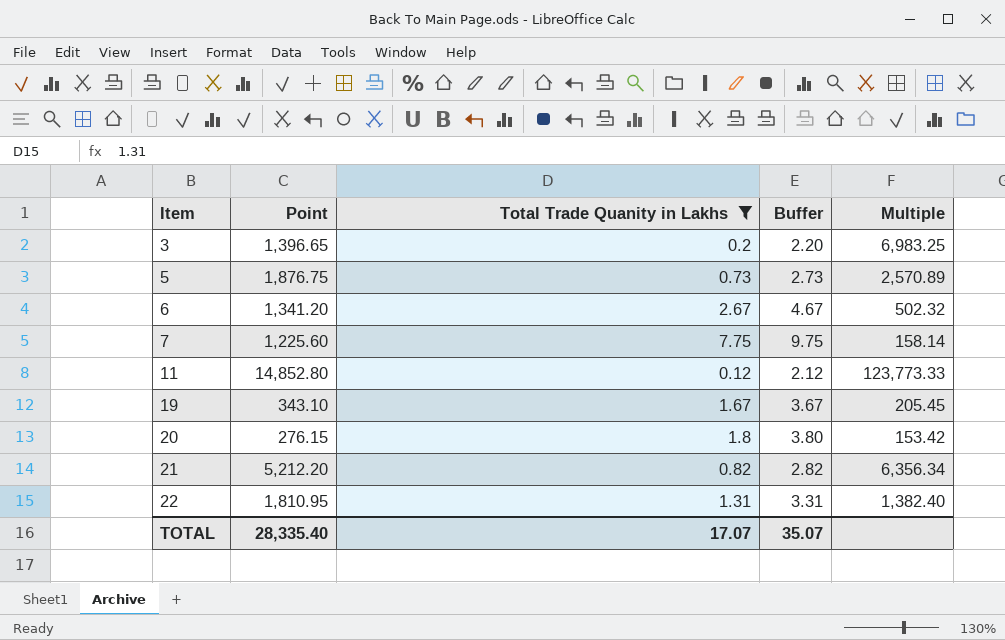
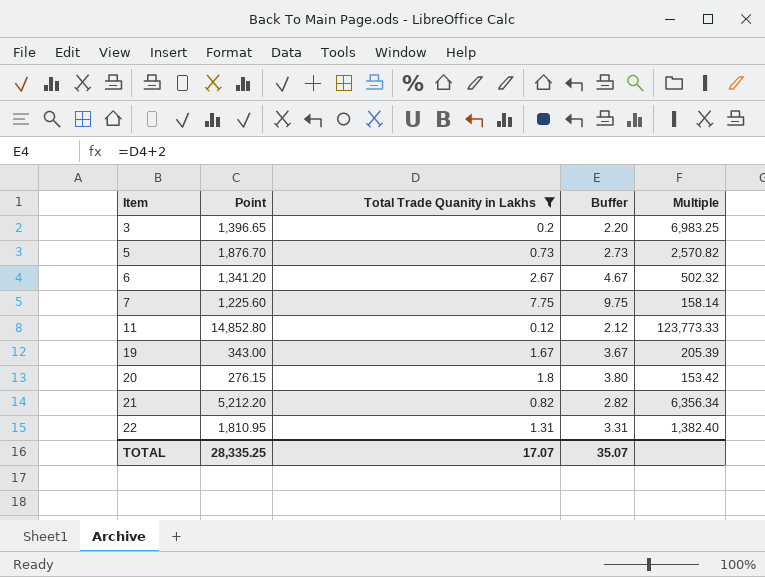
5 | Point: 1,876.75 -> 1,876.70
5 | Multiple: 2,570.89 -> 2,570.82
19 | Point: 343.10 -> 343.00
19 | Multiple: 205.45 -> 205.39
TOTAL | Point: 28,335.40 -> 28,335.25

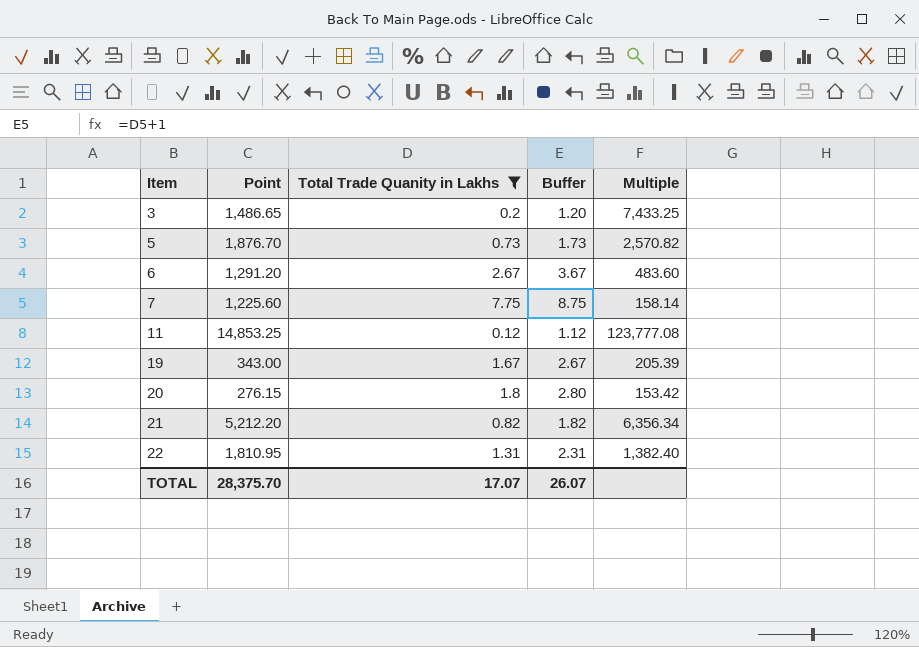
column Buffer | formula: [Total Trade Quanity in Lakhs] + 2 -> [Total Trade Quanity in Lakhs] + 1
3 | Point: 1,396.65 -> 1,486.65
3 | Multiple: 6,983.25 -> 7,433.25
6 | Point: 1,341.20 -> 1,291.20
6 | Multiple: 502.32 -> 483.60
11 | Point: 14,852.80 -> 14,853.25
11 | Multiple: 123,773.33 -> 123,777.08
TOTAL | Point: 28,335.25 -> 28,375.70
TOTAL | Buffer: 35.07 -> 26.07

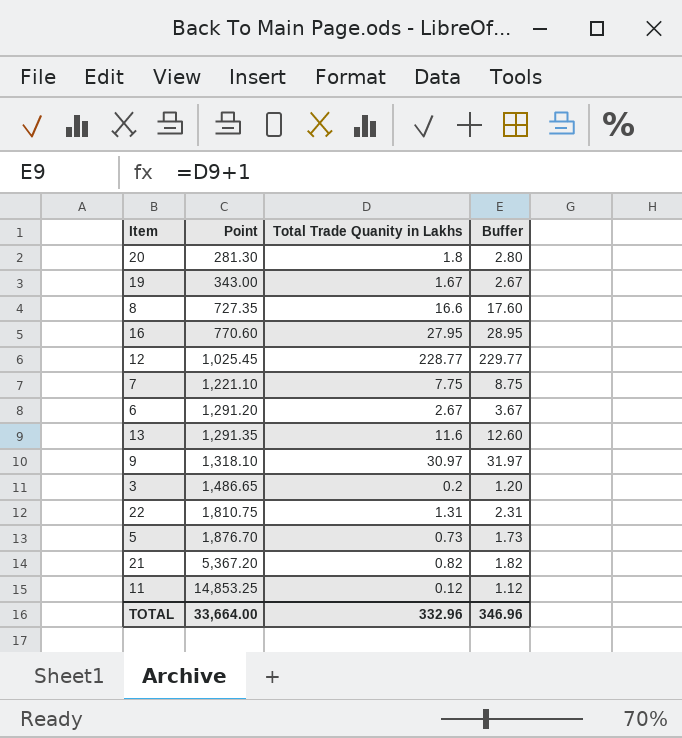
filter: Total Trade Quanity in Lakhs <= 7.75 -> none
row order: Item ascending -> Point ascending
column Multiple | formula: [Point] / [Total Trade Quanity in Lakhs] -> none
20 | Point: 276.15 -> 281.30
7 | Point: 1,225.60 -> 1,221.10
22 | Point: 1,810.95 -> 1,810.75
21 | Point: 5,212.20 -> 5,367.20
TOTAL | Point: 28,375.70 -> 33,664.00
TOTAL | Total Trade Quanity in Lakhs: 17.07 -> 332.96
TOTAL | Buffer: 26.07 -> 346.96

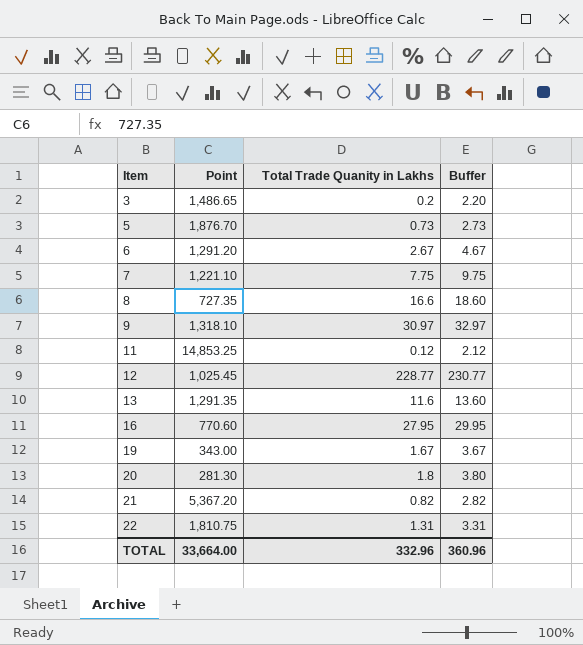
row order: Point ascending -> Item ascending
column Buffer | formula: [Total Trade Quanity in Lakhs] + 1 -> [Total Trade Quanity in Lakhs] + 2
TOTAL | Buffer: 346.96 -> 360.96

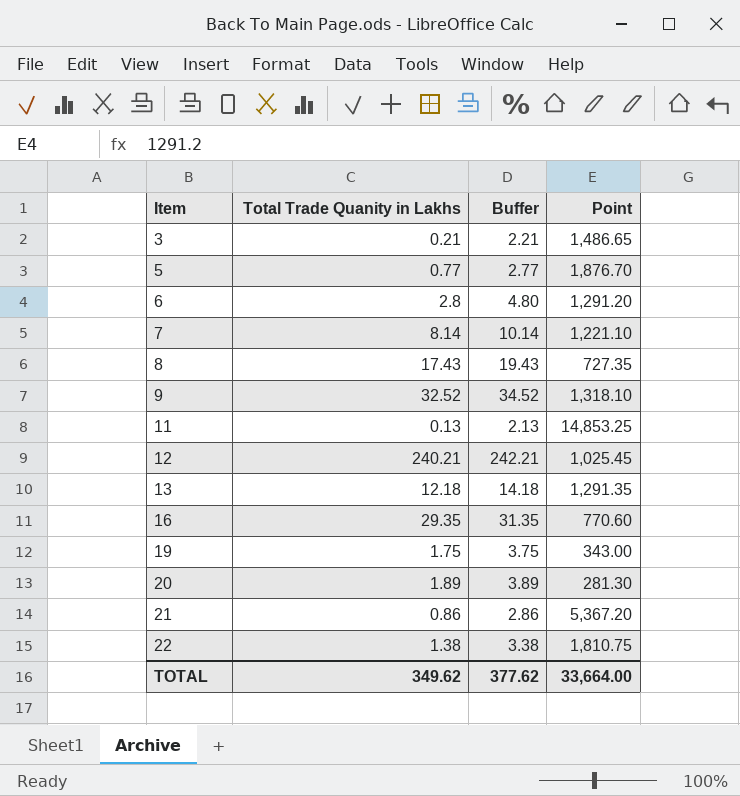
column Point | position: 2 -> 4
3 | Total Trade Quanity in Lakhs: 0.2 -> 0.21
3 | Buffer: 2.20 -> 2.21
5 | Total Trade Quanity in Lakhs: 0.73 -> 0.77
5 | Buffer: 2.73 -> 2.77
6 | Total Trade Quanity in Lakhs: 2.67 -> 2.8
6 | Buffer: 4.67 -> 4.80
7 | Total Trade Quanity in Lakhs: 7.75 -> 8.14
7 | Buffer: 9.75 -> 10.14
8 | Total Trade Quanity in Lakhs: 16.6 -> 17.43
8 | Buffer: 18.60 -> 19.43
9 | Total Trade Quanity in Lakhs: 30.97 -> 32.52
9 | Buffer: 32.97 -> 34.52
11 | Total Trade Quanity in Lakhs: 0.12 -> 0.13
11 | Buffer: 2.12 -> 2.13
12 | Total Trade Quanity in Lakhs: 228.77 -> 240.21
12 | Buffer: 230.77 -> 242.21
13 | Total Trade Quanity in Lakhs: 11.6 -> 12.18
13 | Buffer: 13.60 -> 14.18
16 | Total Trade Quanity in Lakhs: 27.95 -> 29.35
16 | Buffer: 29.95 -> 31.35
19 | Total Trade Quanity in Lakhs: 1.67 -> 1.75
19 | Buffer: 3.67 -> 3.75
20 | Total Trade Quanity in Lakhs: 1.8 -> 1.89
20 | Buffer: 3.80 -> 3.89
21 | Total Trade Quanity in Lakhs: 0.82 -> 0.86
21 | Buffer: 2.82 -> 2.86
22 | Total Trade Quanity in Lakhs: 1.31 -> 1.38
22 | Buffer: 3.31 -> 3.38
TOTAL | Total Trade Quanity in Lakhs: 332.96 -> 349.62
TOTAL | Buffer: 360.96 -> 377.62

